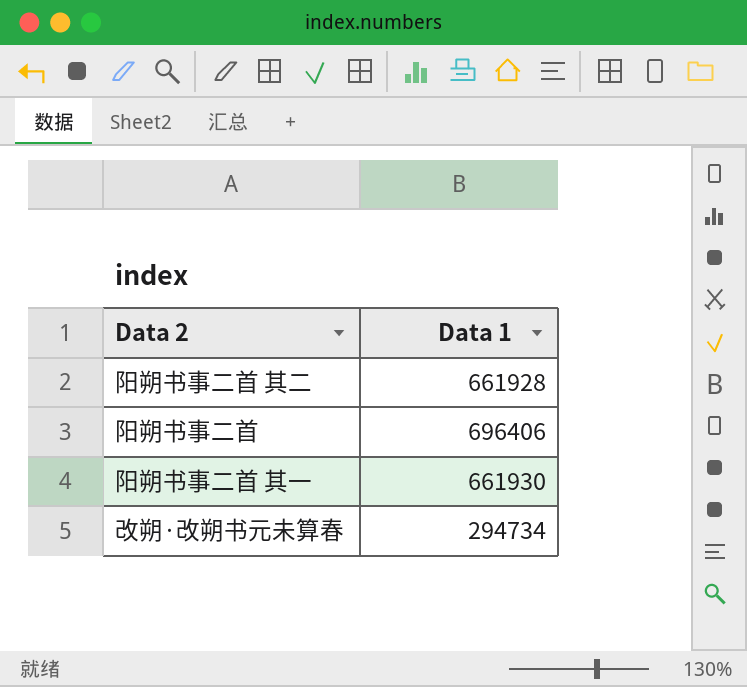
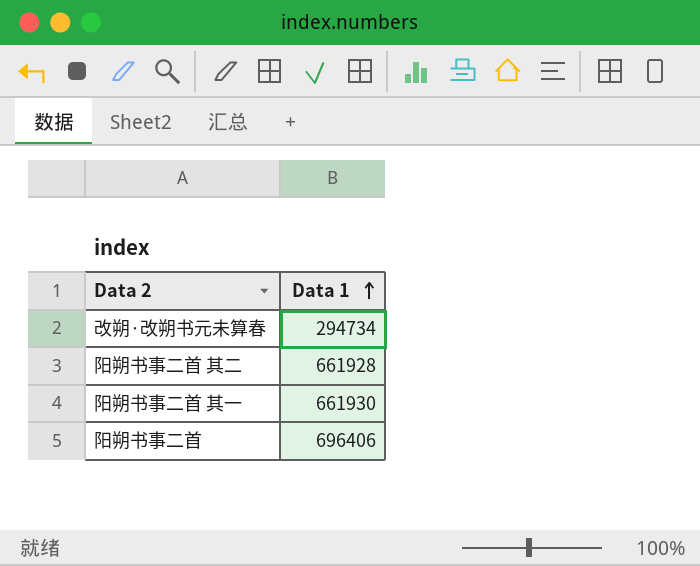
row order: none -> Data 1 ascending

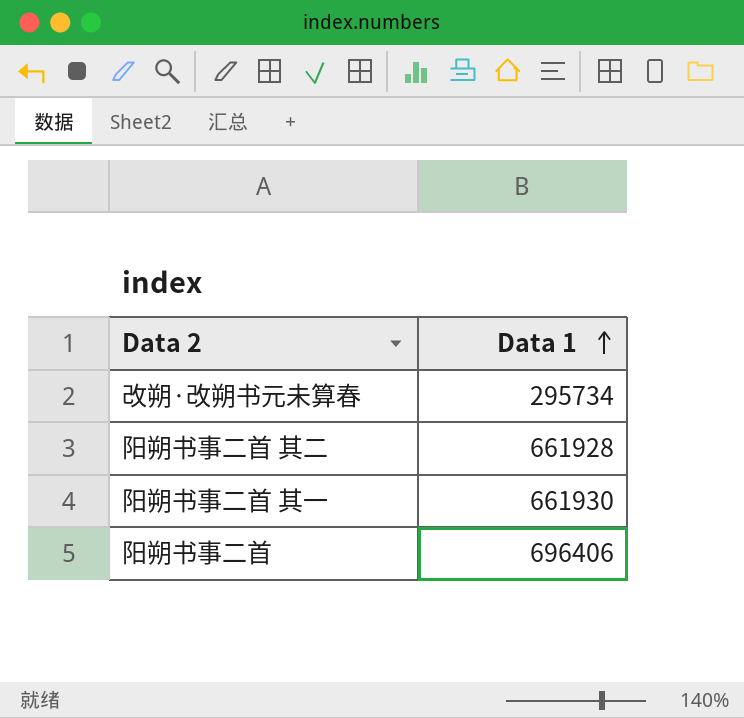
改朔·改朔书元未算春 | Data 1: 294734 -> 295734

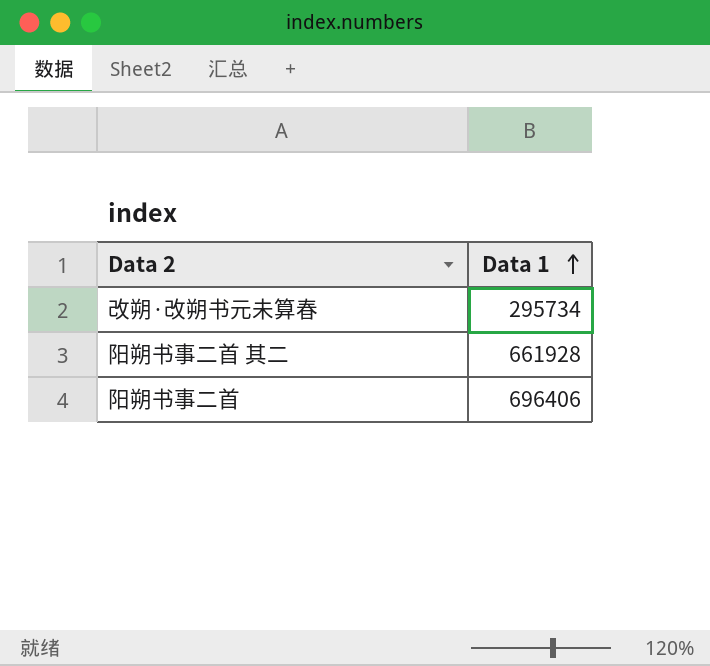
row 阳朔书事二首 其一: 661930 -> none

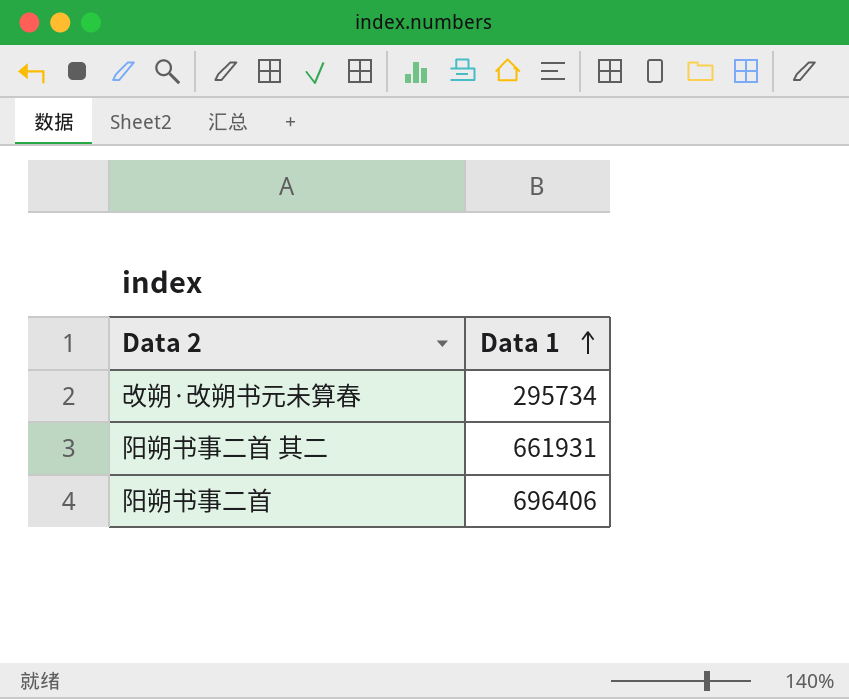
阳朔书事二首 其二 | Data 1: 661928 -> 661931

